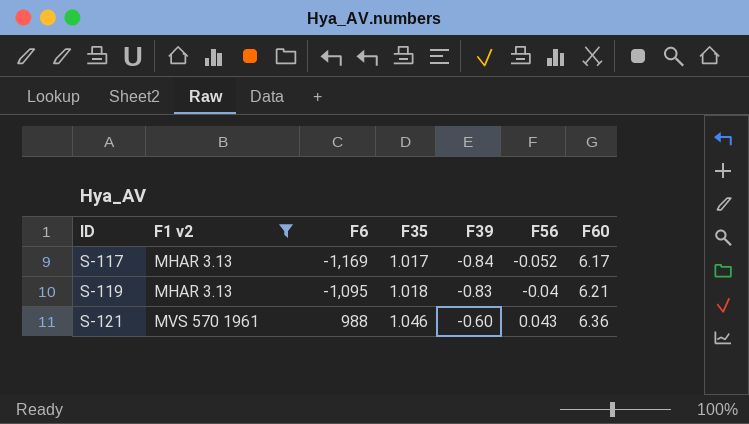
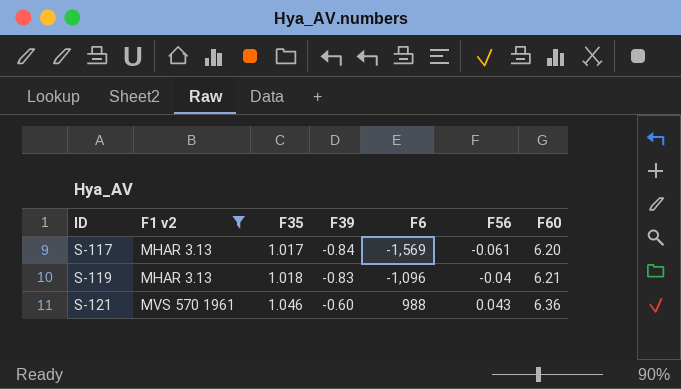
column F6 | position: 3 -> 5
S-117 | F6: -1,169 -> -1,569
S-117 | F56: -0.052 -> -0.061
S-117 | F60: 6.17 -> 6.20
S-119 | F6: -1,095 -> -1,096

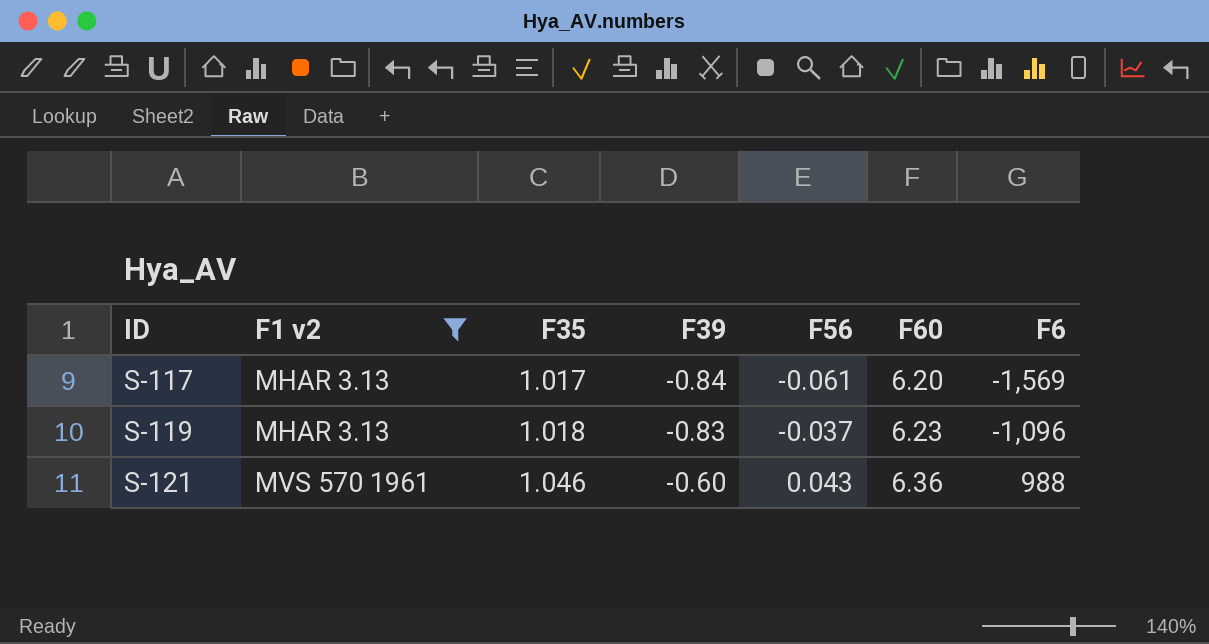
column F6 | position: 5 -> 7
S-119 | F56: -0.04 -> -0.037
S-119 | F60: 6.21 -> 6.23

